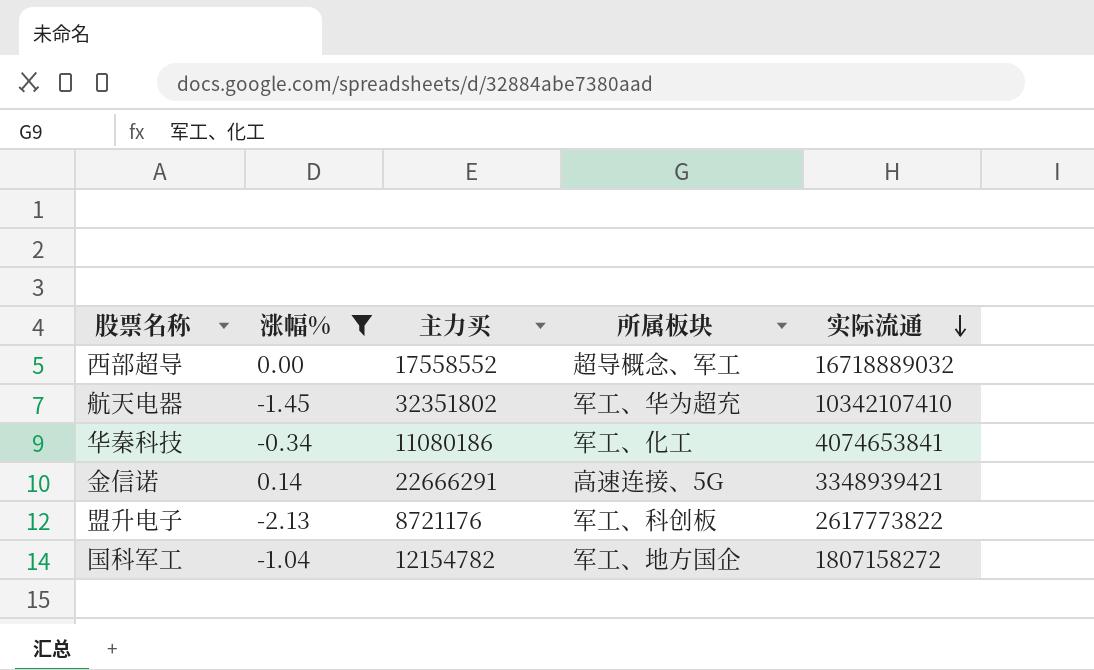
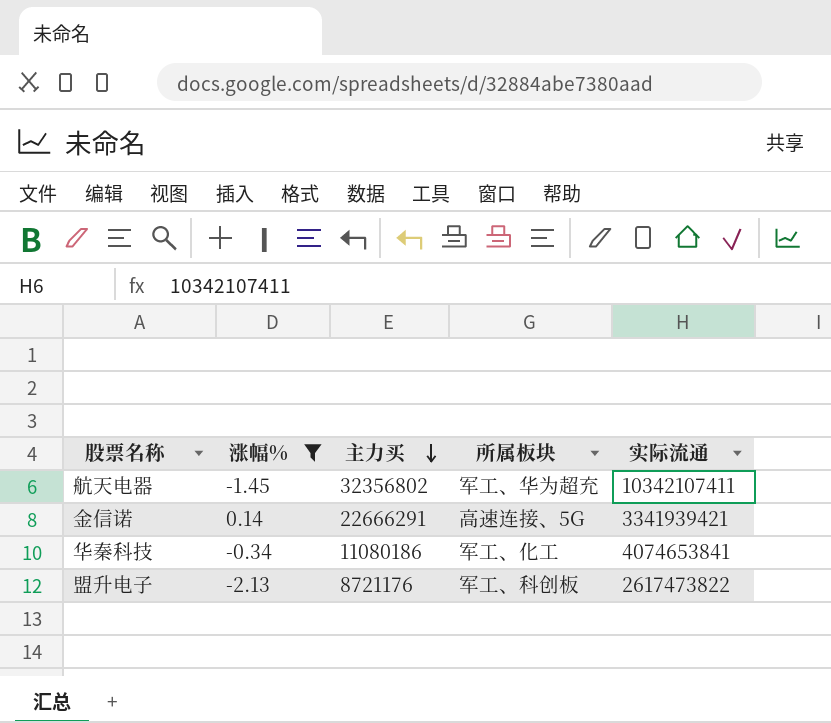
row order: 实际流通 descending -> 主力买 descending
row 西部超导: 0.00 | 17558552 | 超导概念、军工 | 16718889032 -> none
row 国科军工: -1.04 | 12154782 | 军工、地方国企 | 1807158272 -> none
航天电器 | 主力买: 32351802 -> 32356802
航天电器 | 实际流通: 10342107410 -> 10342107411
金信诺 | 实际流通: 3348939421 -> 3341939421
盟升电子 | 实际流通: 2617773822 -> 2617473822

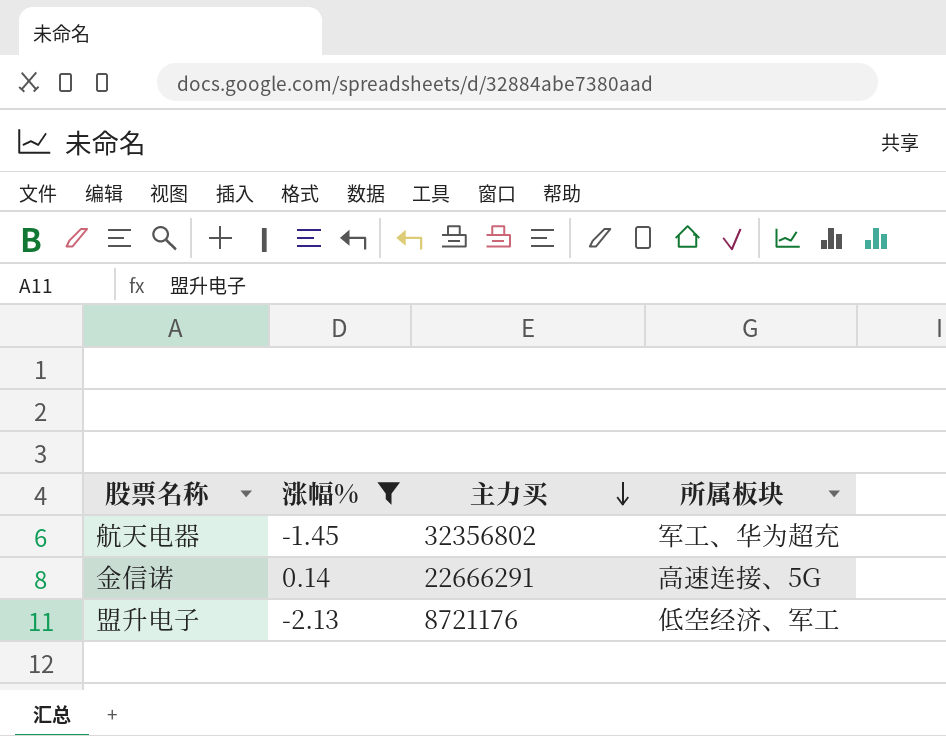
column 实际流通 | position: 5 -> none
row 华秦科技: -0.34 | 11080186 | 军工、化工 | 4074653841 -> none
盟升电子 | 所属板块: 军工、科创板 -> 低空经济、军工

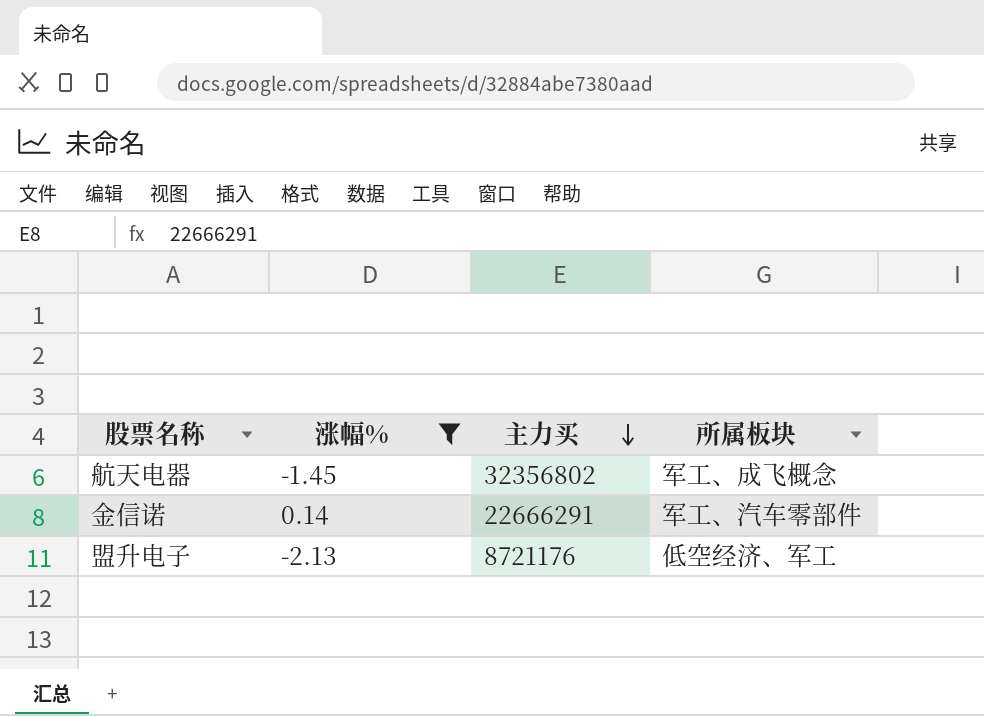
航天电器 | 所属板块: 军工、华为超充 -> 军工、成飞概念
金信诺 | 所属板块: 高速连接、5G -> 军工、汽车零部件

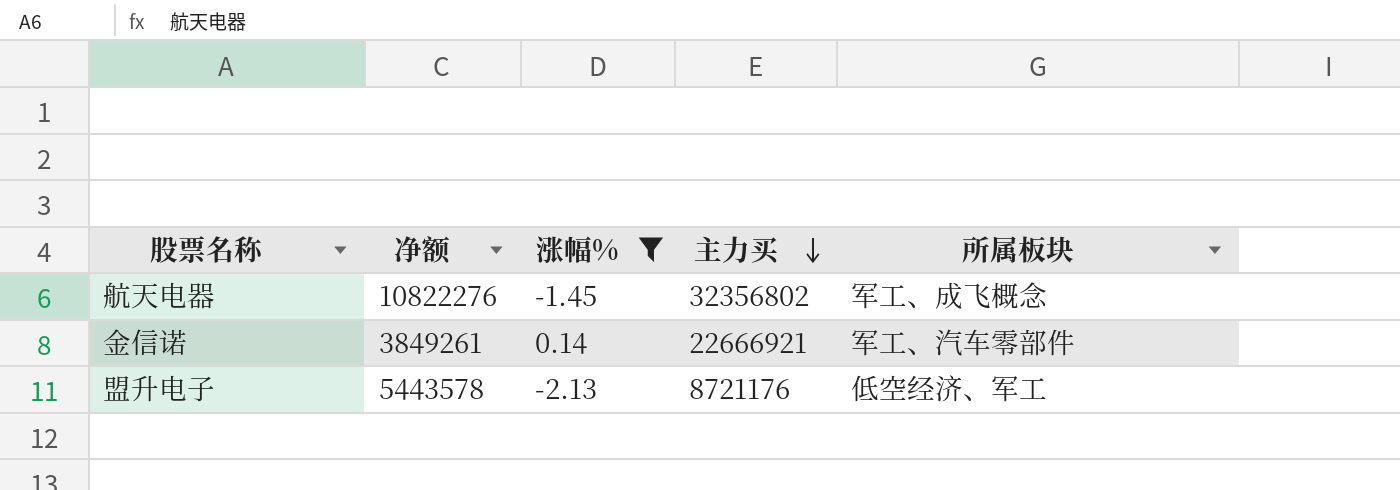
column 净额 | position: none -> 2
金信诺 | 主力买: 22666291 -> 22666921

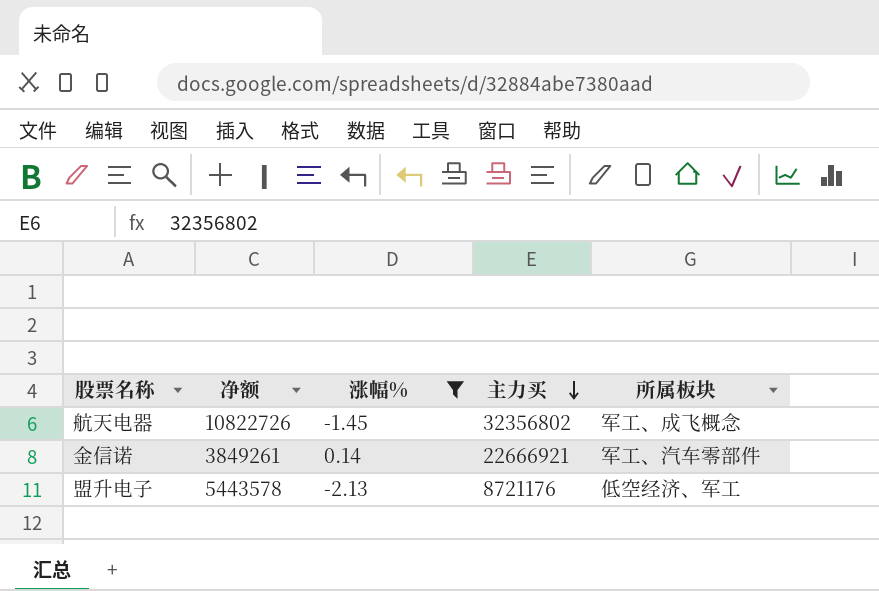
航天电器 | 净额: 10822276 -> 10822726

